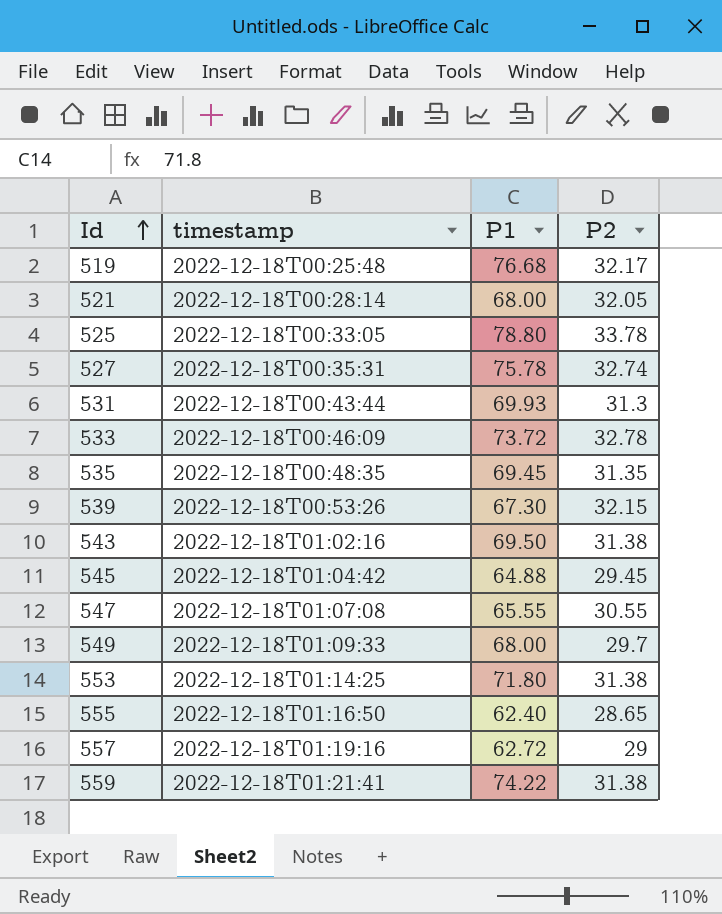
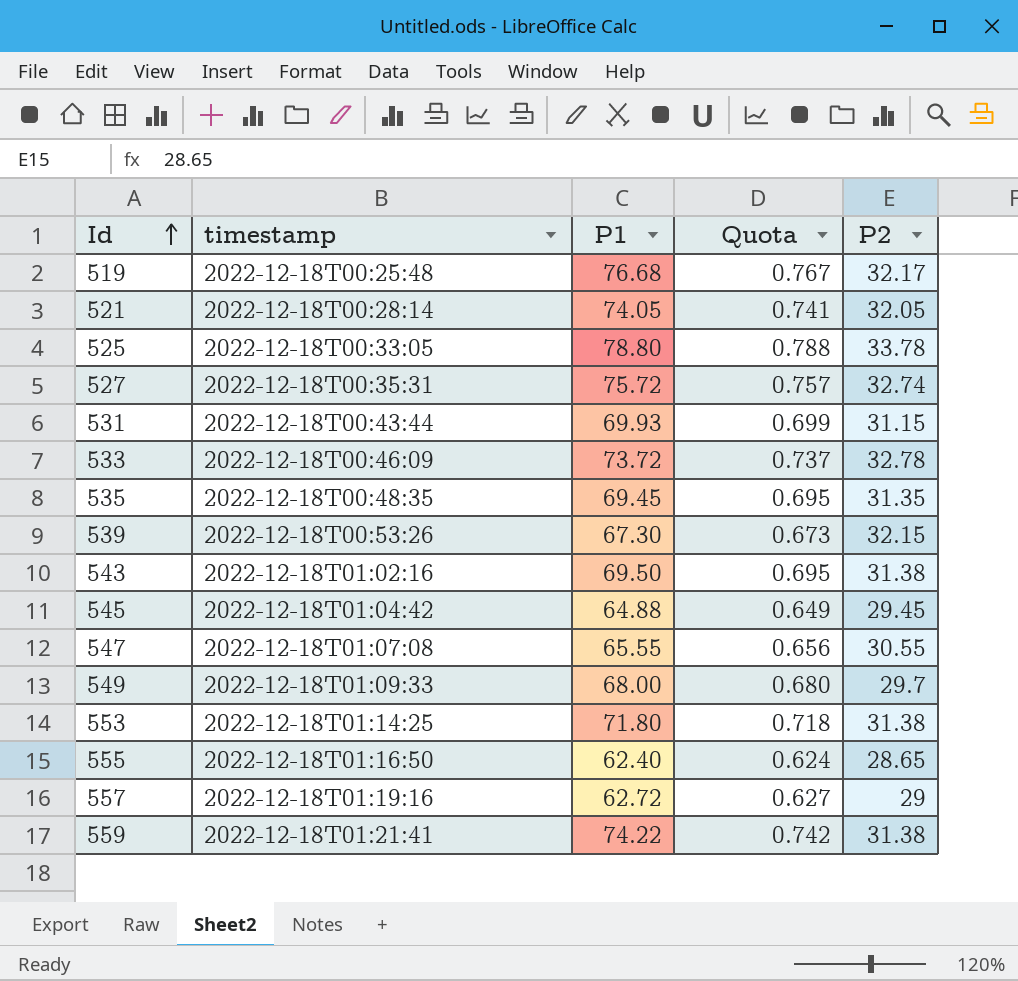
column Quota | formula: none -> [P1] * 0.01
521 | P1: 68.00 -> 74.05
527 | P1: 75.78 -> 75.72
531 | P2: 31.3 -> 31.15

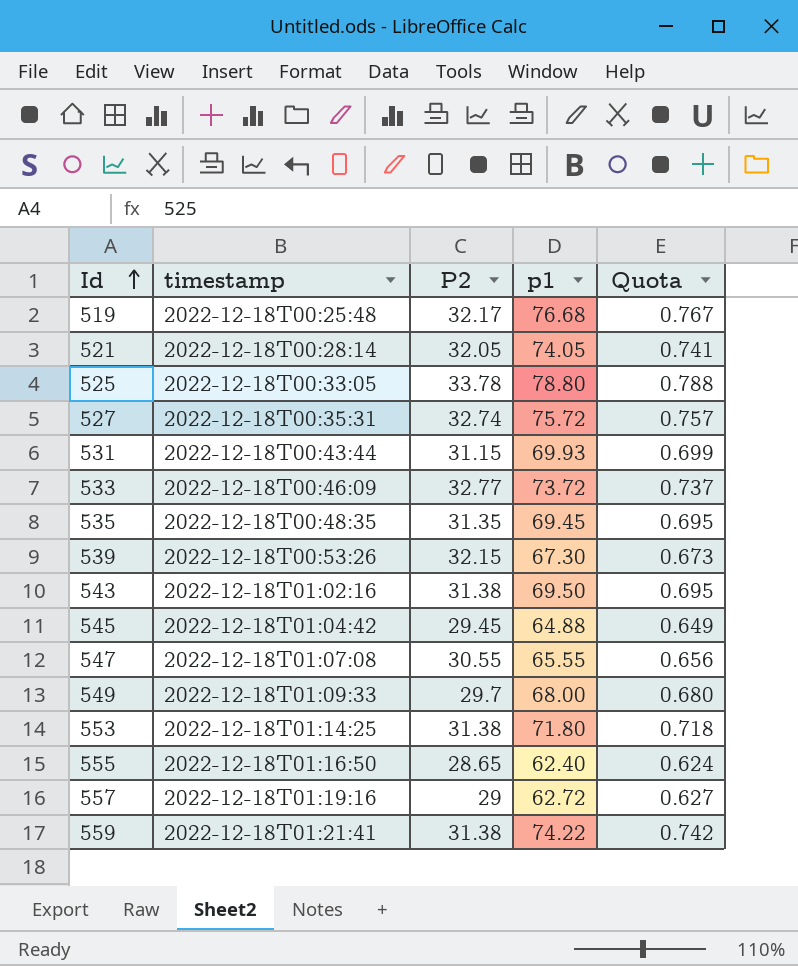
column P2 | position: 5 -> 3
column name: P1 -> p1
533 | P2: 32.78 -> 32.77

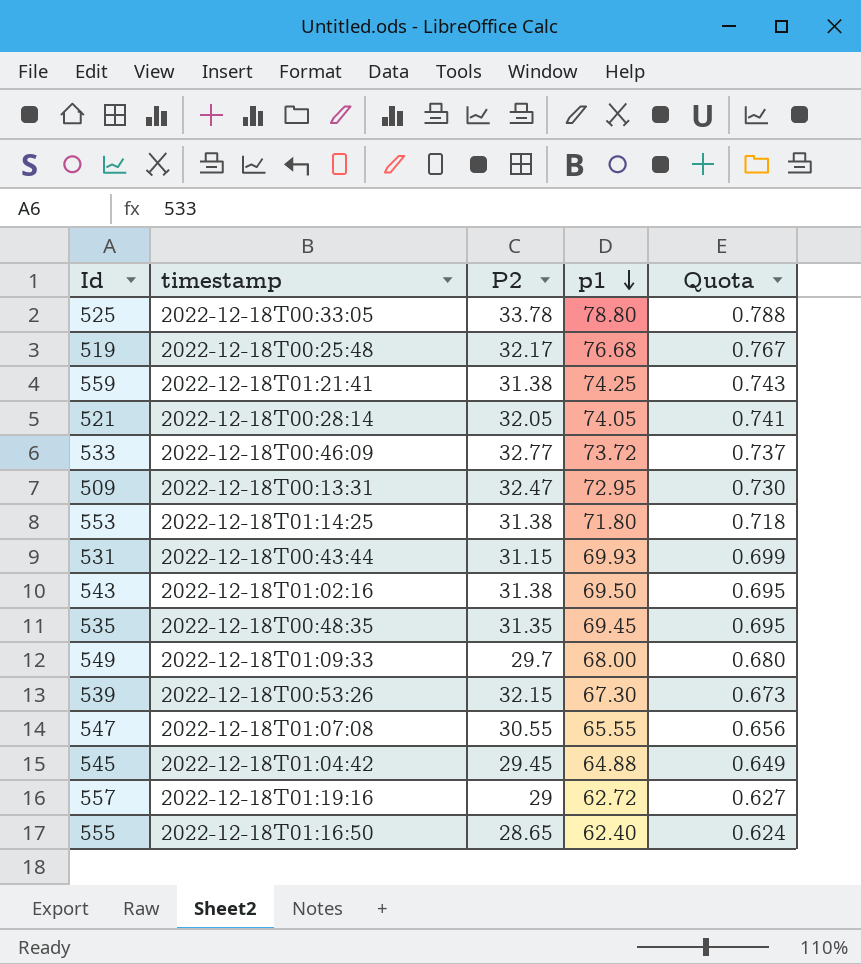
row order: Id ascending -> p1 descending
row 527: 2022-12-18T00:35:31 | 32.74 | 75.72 | 0.757 -> none
559 | p1: 74.22 -> 74.25
559 | Quota: 0.742 -> 0.743
row 509: none -> 2022-12-18T00:13:31 | 32.47 | 72.95 | 0.730

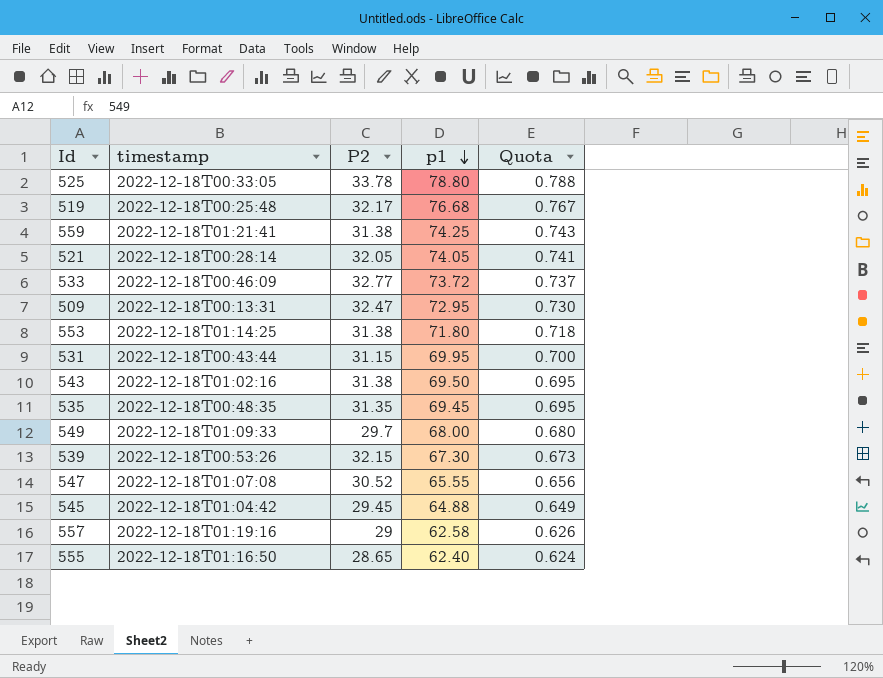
531 | p1: 69.93 -> 69.95
531 | Quota: 0.699 -> 0.700
547 | P2: 30.55 -> 30.52
557 | p1: 62.72 -> 62.58
557 | Quota: 0.627 -> 0.626

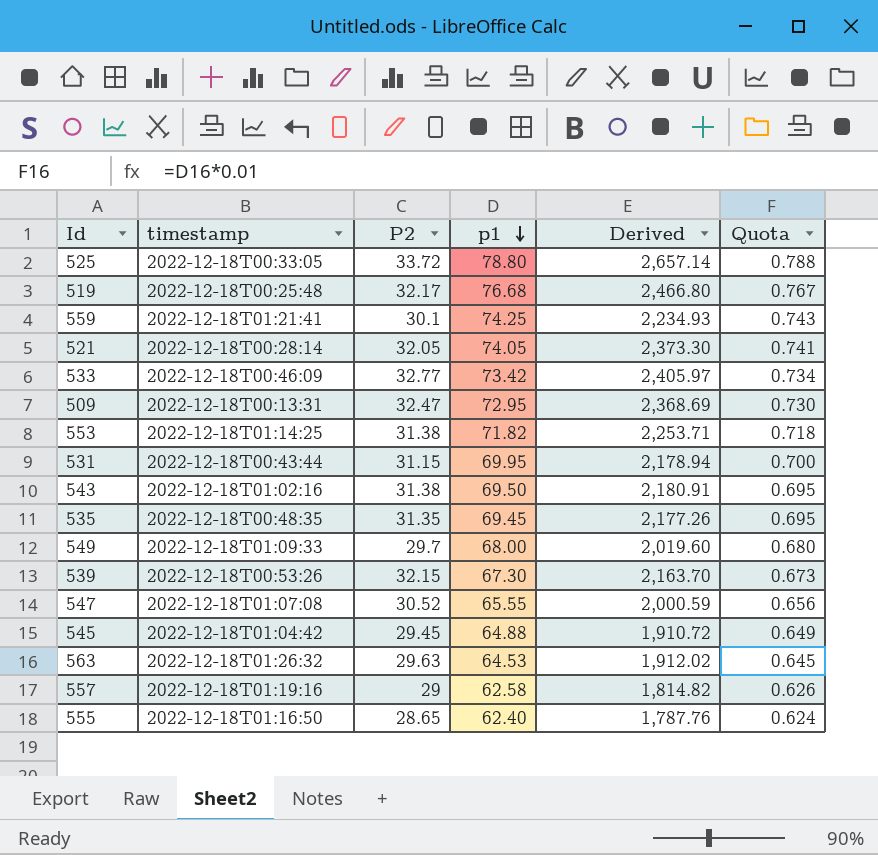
column Derived | formula: none -> [P2] * [p1]
525 | P2: 33.78 -> 33.72
559 | P2: 31.38 -> 30.1
533 | p1: 73.72 -> 73.42
533 | Quota: 0.737 -> 0.734
553 | p1: 71.80 -> 71.82
row 563: none -> 2022-12-18T01:26:32 | 29.63 | 64.53 | 1,912.02 | 0.645

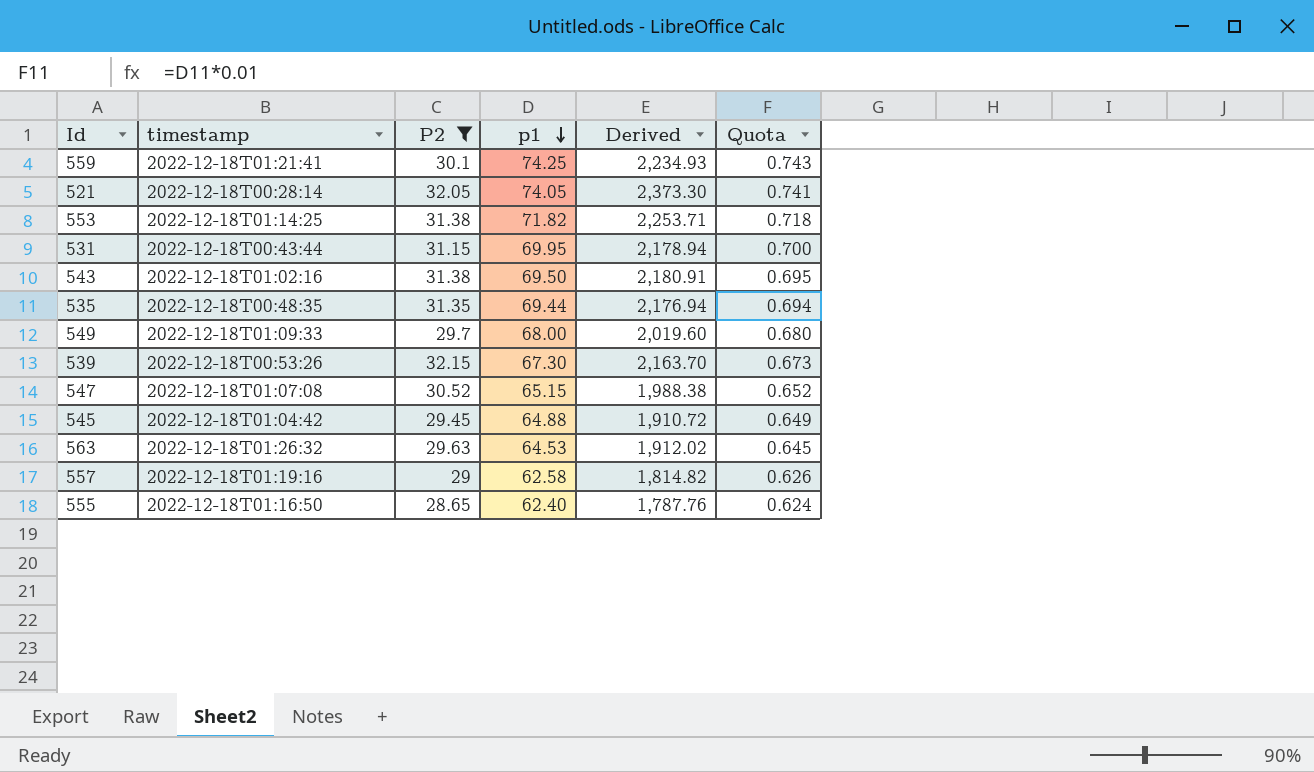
filter: none -> P2 <= 32.15
535 | p1: 69.45 -> 69.44
535 | Derived: 2,177.26 -> 2,176.94
535 | Quota: 0.695 -> 0.694
547 | p1: 65.55 -> 65.15
547 | Derived: 2,000.59 -> 1,988.38
547 | Quota: 0.656 -> 0.652

